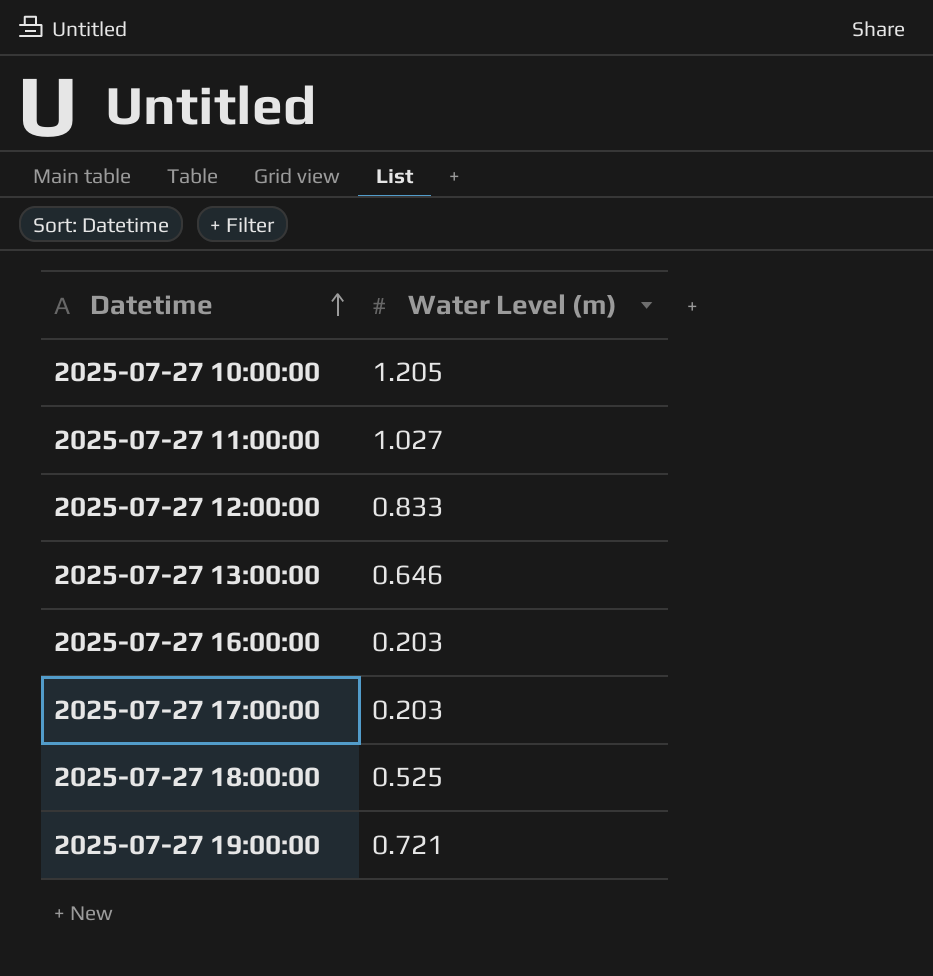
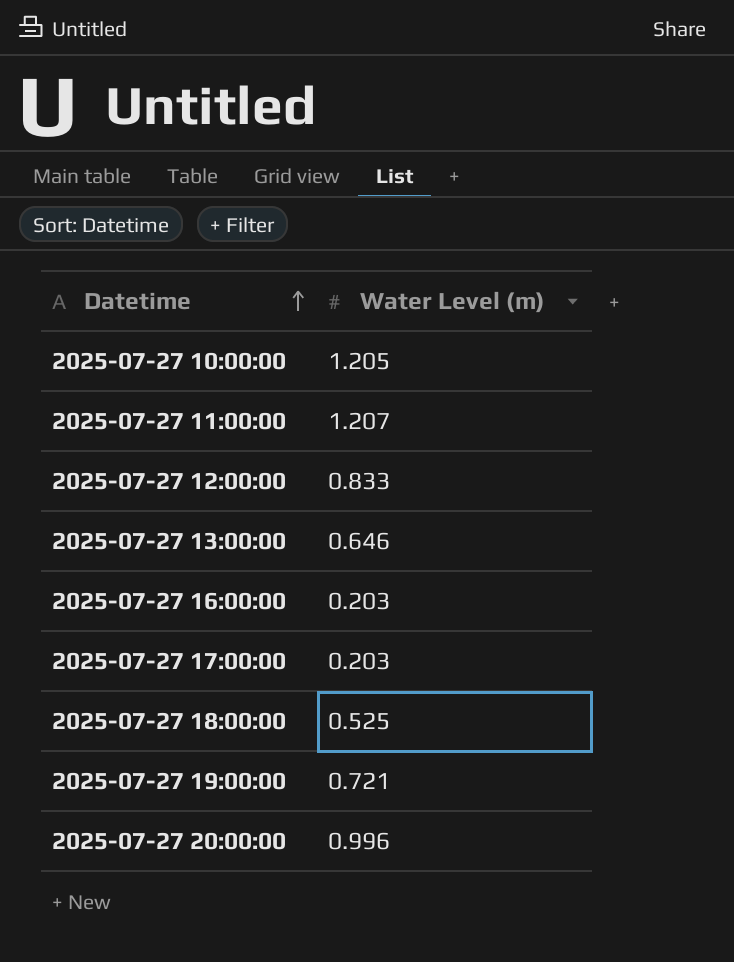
2025-07-27 11:00:00 | Water Level (m): 1.027 -> 1.207
row 2025-07-27 20:00:00: none -> 0.996

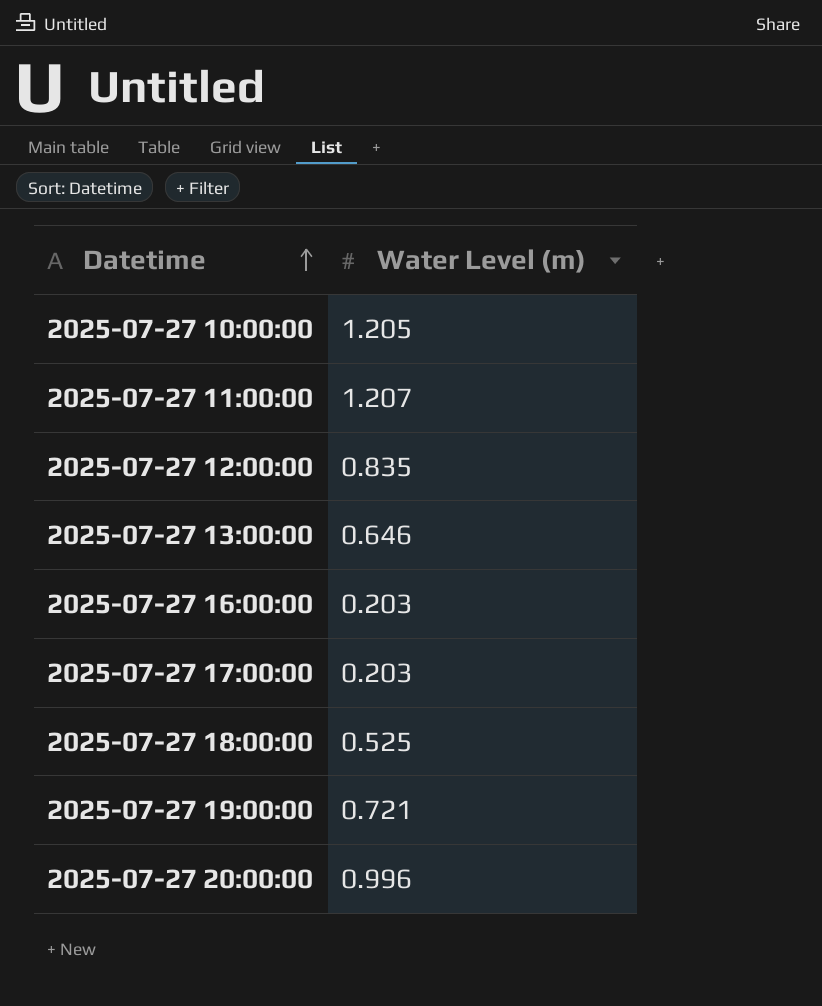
2025-07-27 12:00:00 | Water Level (m): 0.833 -> 0.835

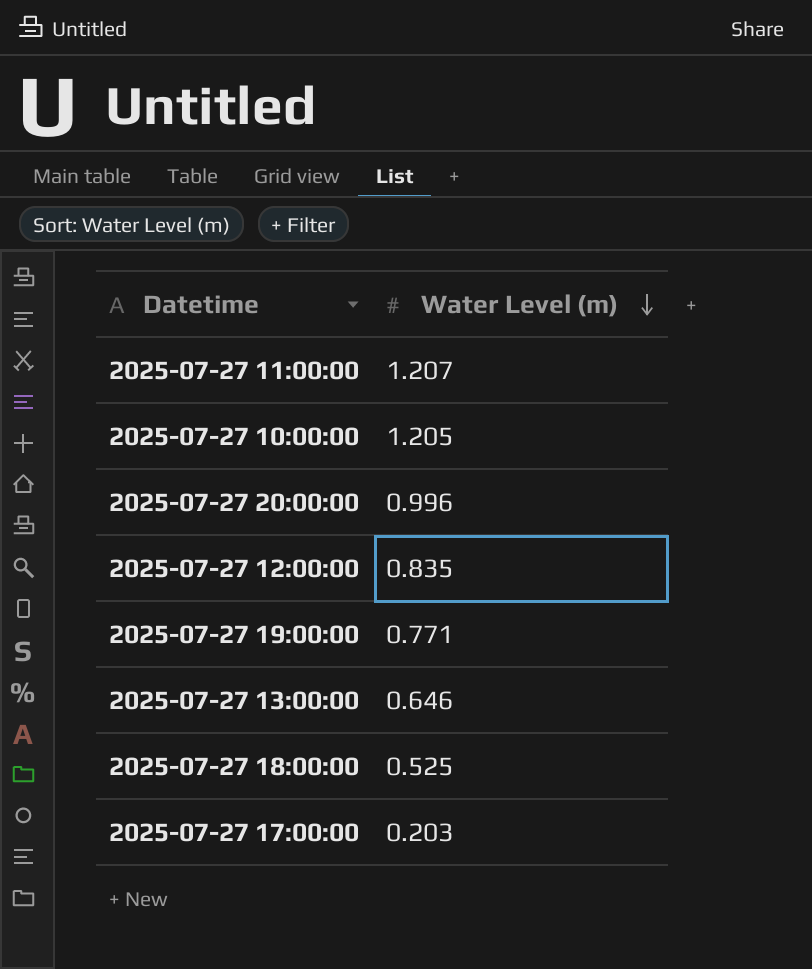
row order: Datetime ascending -> Water Level (m) descending
row 2025-07-27 16:00:00: 0.203 -> none
2025-07-27 19:00:00 | Water Level (m): 0.721 -> 0.771

